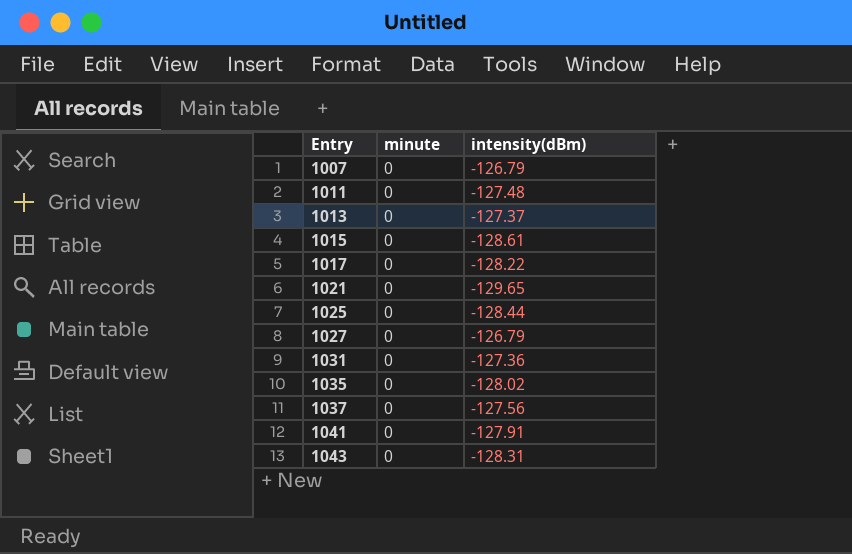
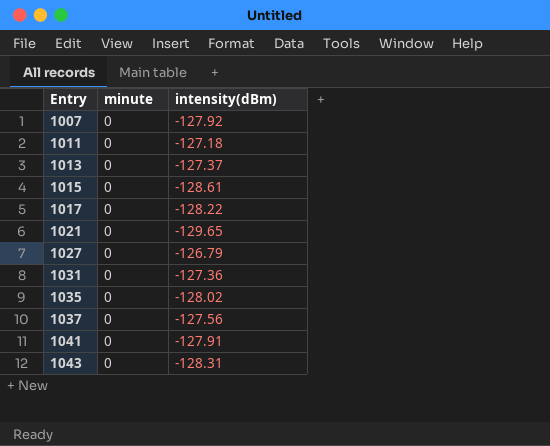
row 1025: 0 | -128.44 -> none
1007 | intensity(dBm): -126.79 -> -127.92
1011 | intensity(dBm): -127.48 -> -127.18

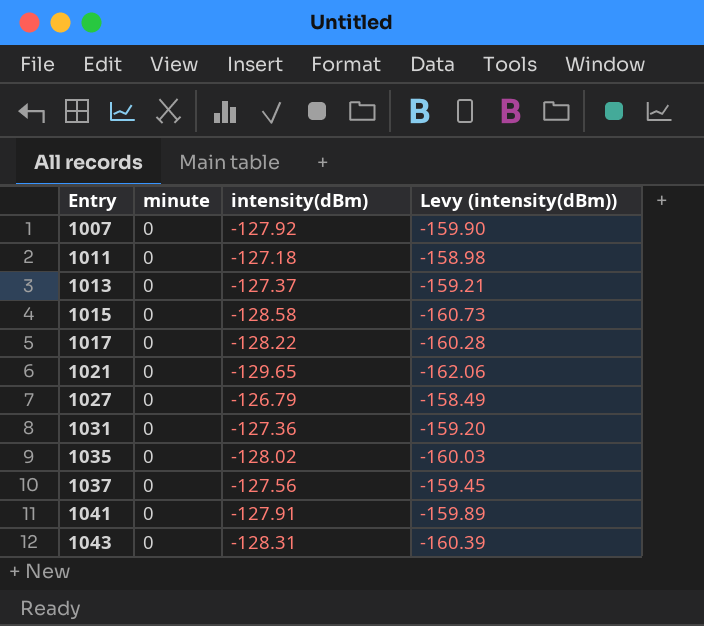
column Levy (intensity(dBm)) | formula: none -> [intensity(dBm)] * 1.25
1015 | intensity(dBm): -128.61 -> -128.58

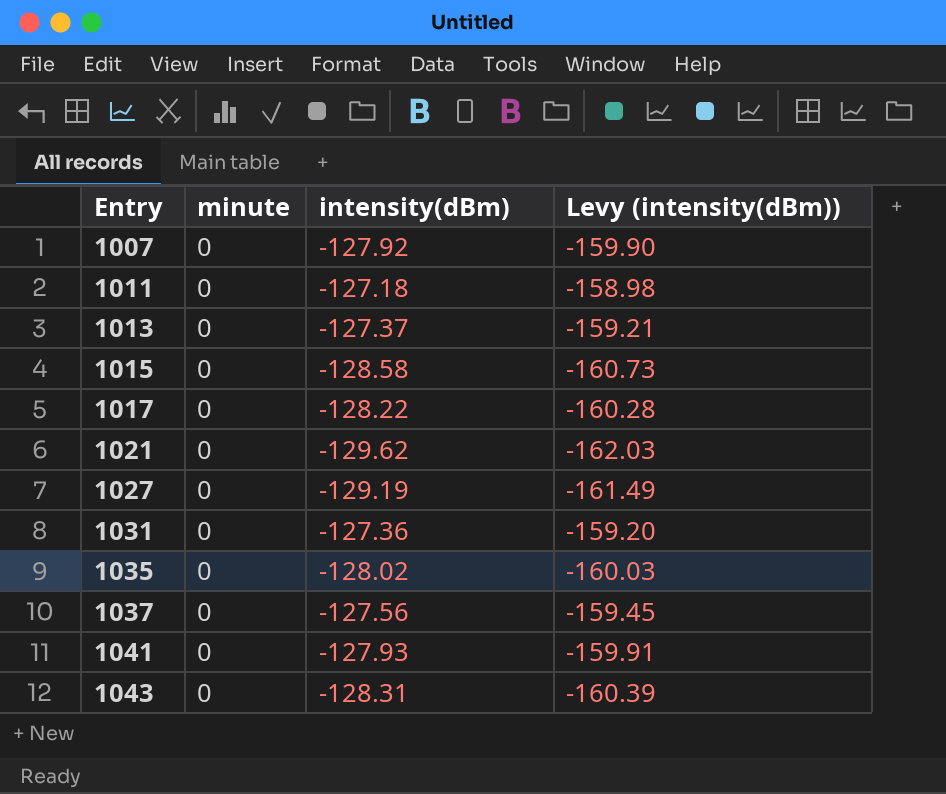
1021 | intensity(dBm): -129.65 -> -129.62
1021 | Levy (intensity(dBm)): -162.06 -> -162.03
1027 | intensity(dBm): -126.79 -> -129.19
1027 | Levy (intensity(dBm)): -158.49 -> -161.49
1041 | intensity(dBm): -127.91 -> -127.93
1041 | Levy (intensity(dBm)): -159.89 -> -159.91

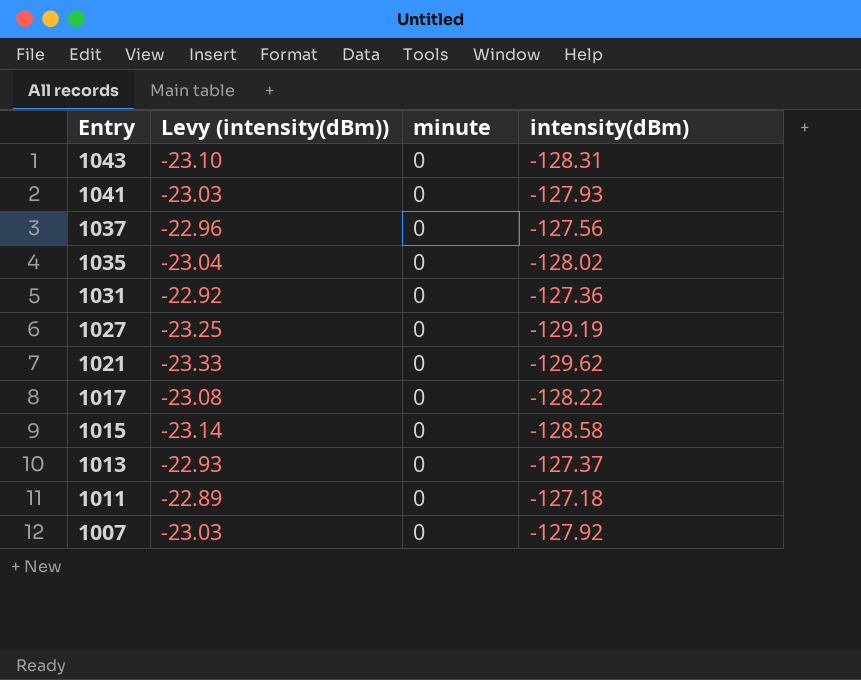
row order: Entry ascending -> Entry descending
column Levy (intensity(dBm)) | formula: [intensity(dBm)] * 1.25 -> [intensity(dBm)] * 0.18
column Levy (intensity(dBm)) | position: 4 -> 2

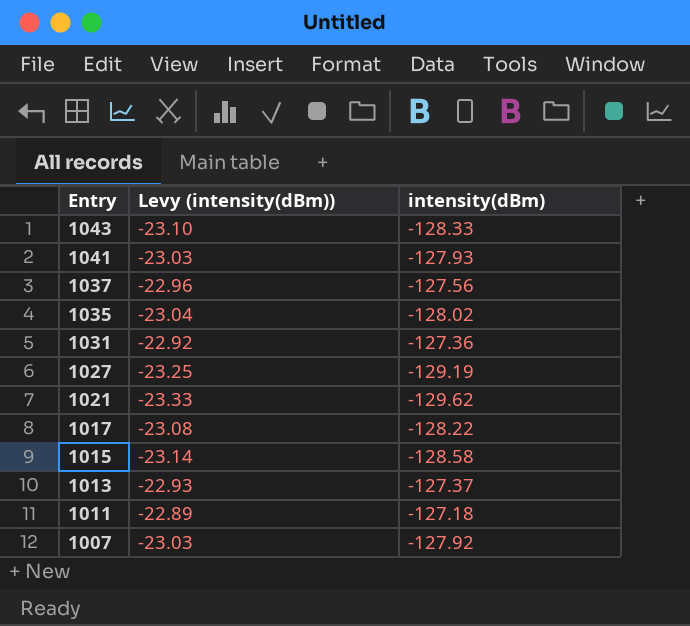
column minute | position: 3 -> none
1043 | intensity(dBm): -128.31 -> -128.33

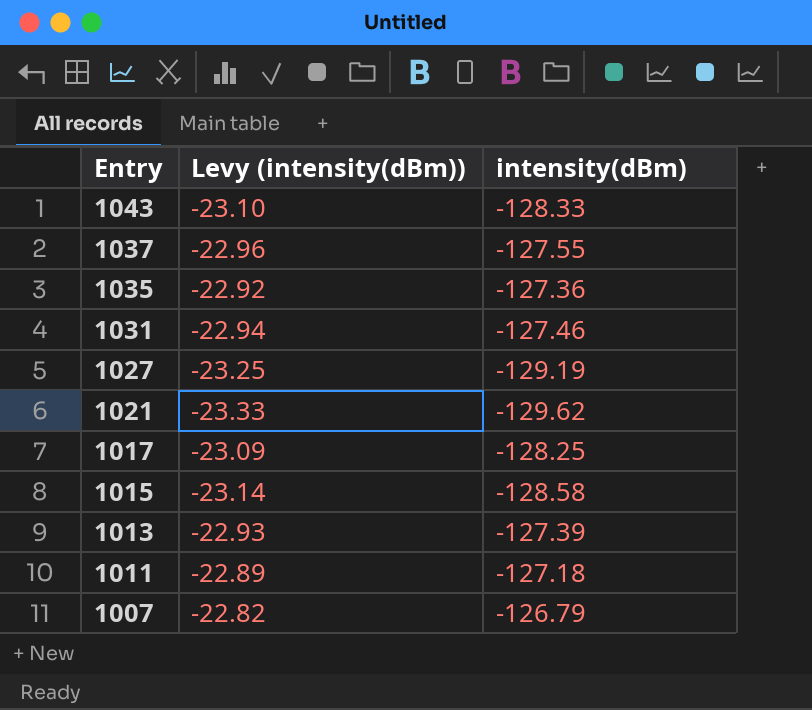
row 1041: -23.03 | -127.93 -> none
1037 | intensity(dBm): -127.56 -> -127.55
1035 | Levy (intensity(dBm)): -23.04 -> -22.92
1035 | intensity(dBm): -128.02 -> -127.36
1031 | Levy (intensity(dBm)): -22.92 -> -22.94
1031 | intensity(dBm): -127.36 -> -127.46
1017 | Levy (intensity(dBm)): -23.08 -> -23.09
1017 | intensity(dBm): -128.22 -> -128.25
1013 | intensity(dBm): -127.37 -> -127.39
1007 | Levy (intensity(dBm)): -23.03 -> -22.82
1007 | intensity(dBm): -127.92 -> -126.79

